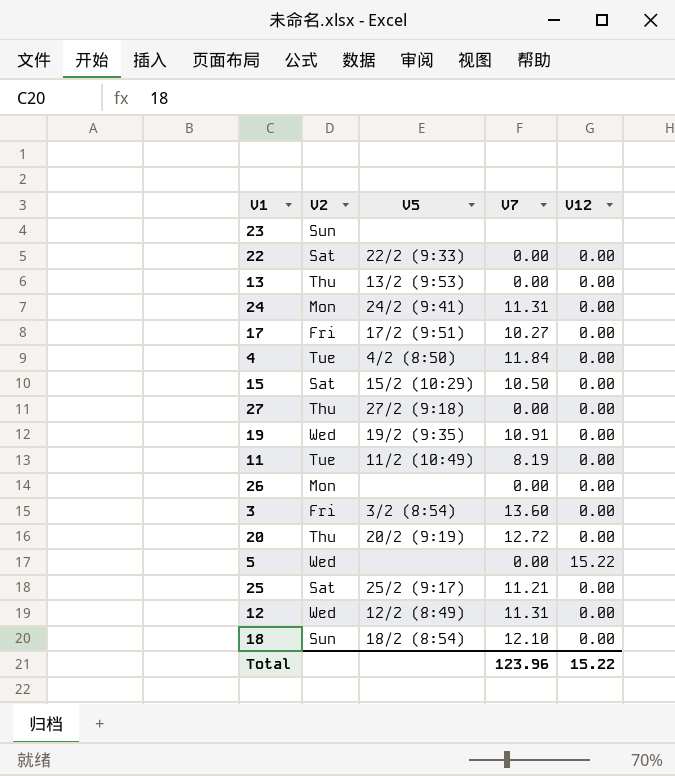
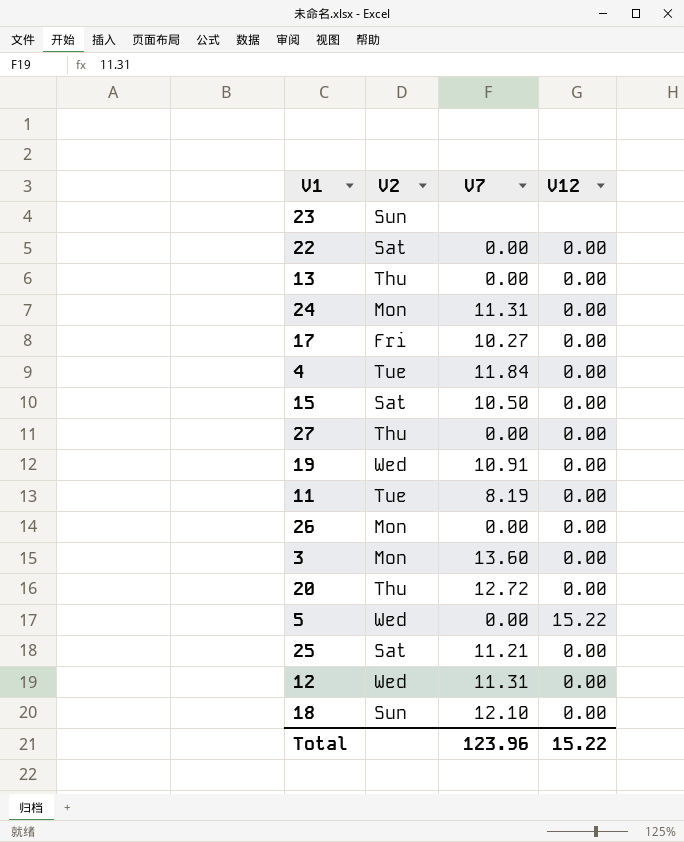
column V5 | position: 3 -> none
3 | V2: Fri -> Mon

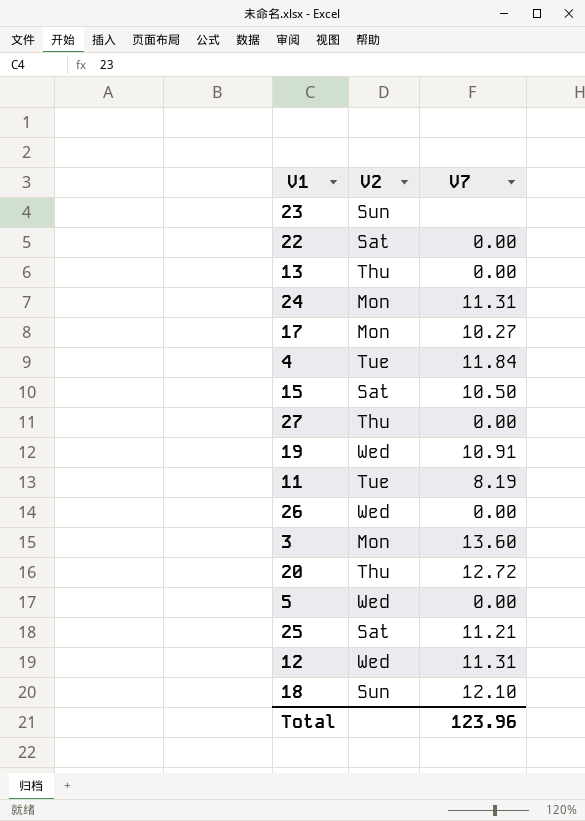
column V12 | position: 4 -> none
17 | V2: Fri -> Mon
26 | V2: Mon -> Wed

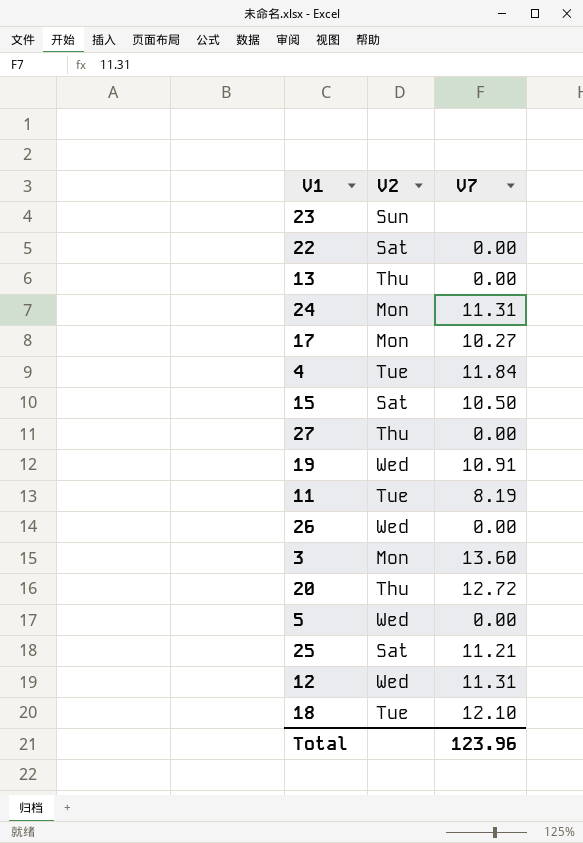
18 | V2: Sun -> Tue

